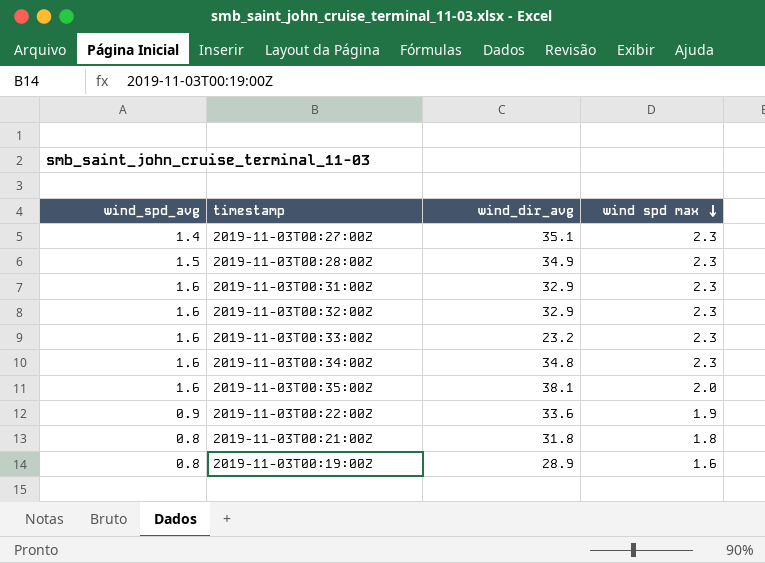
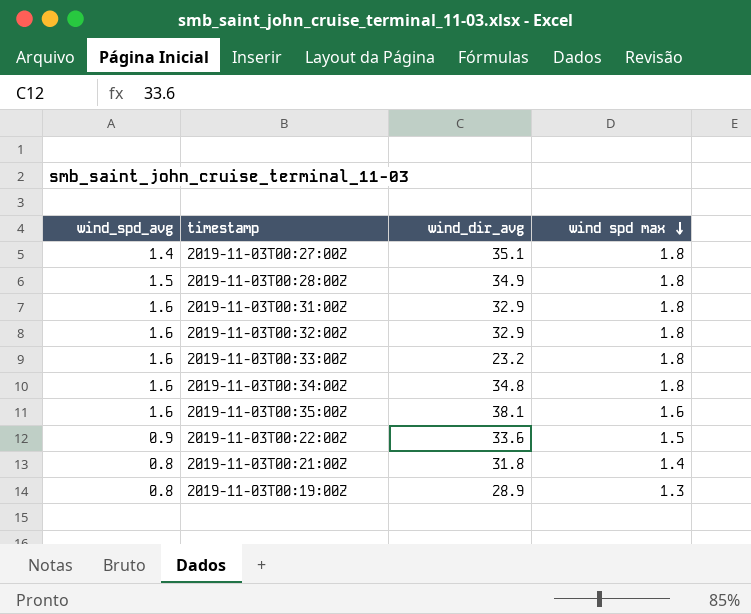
2019-11-03T00:27:00Z | wind spd max: 2.3 -> 1.8
2019-11-03T00:28:00Z | wind spd max: 2.3 -> 1.8
2019-11-03T00:31:00Z | wind spd max: 2.3 -> 1.8
2019-11-03T00:32:00Z | wind spd max: 2.3 -> 1.8
2019-11-03T00:33:00Z | wind spd max: 2.3 -> 1.8
2019-11-03T00:34:00Z | wind spd max: 2.3 -> 1.8
2019-11-03T00:35:00Z | wind spd max: 2.0 -> 1.6
2019-11-03T00:22:00Z | wind spd max: 1.9 -> 1.5
2019-11-03T00:21:00Z | wind spd max: 1.8 -> 1.4
2019-11-03T00:19:00Z | wind spd max: 1.6 -> 1.3

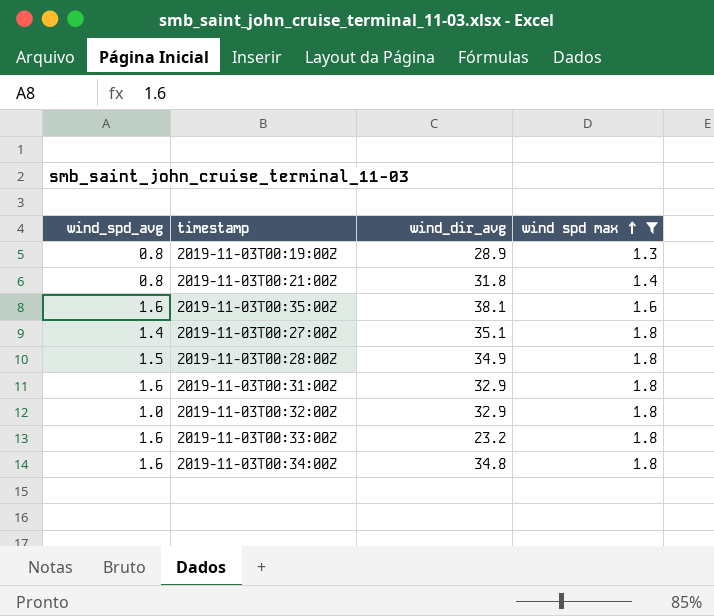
filter: none -> wind spd max != 1.5
row order: wind spd max descending -> wind spd max ascending
2019-11-03T00:32:00Z | wind_spd_avg: 1.6 -> 1.0

